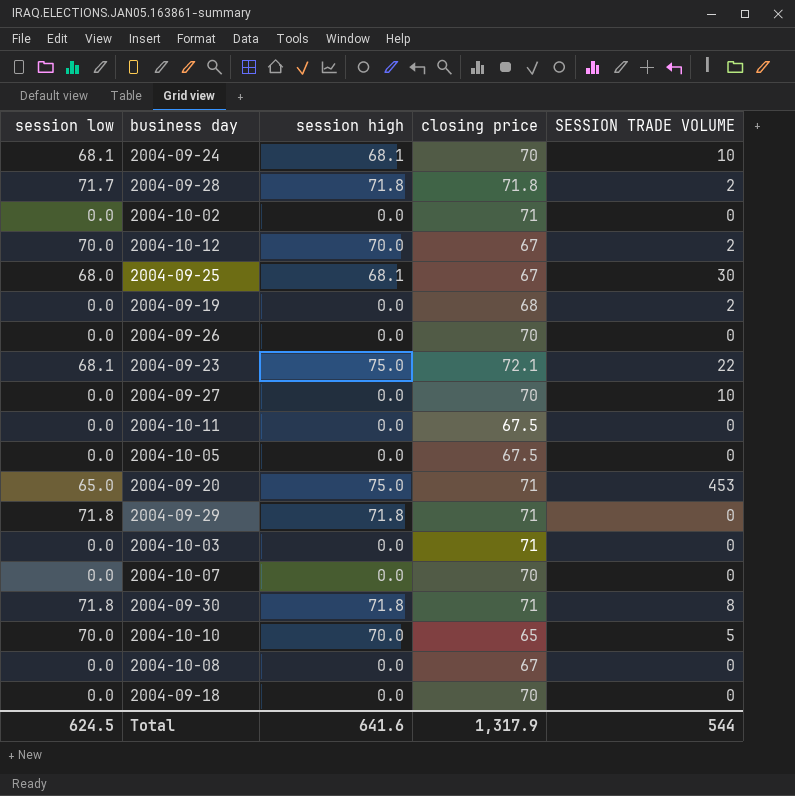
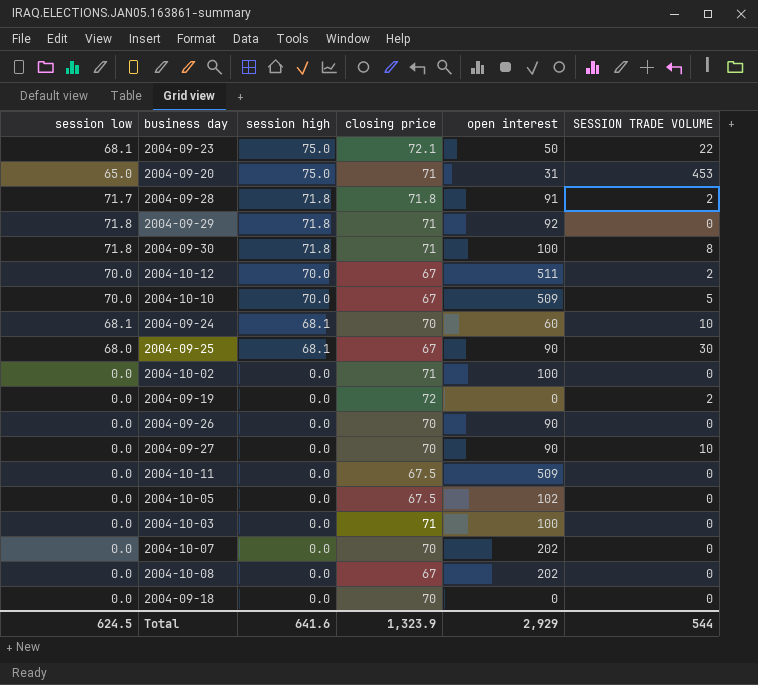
row order: none -> session high descending
column open interest | position: none -> 5
2004-10-10 | closing price: 65 -> 67
2004-09-19 | closing price: 68 -> 72
Total | closing price: 1,317.9 -> 1,323.9

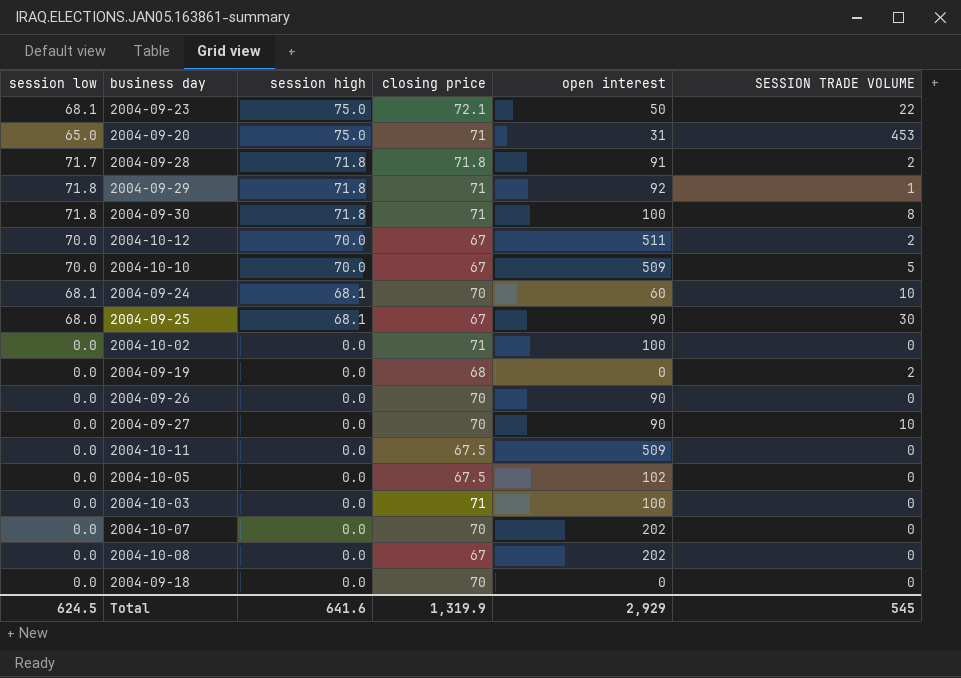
2004-09-29 | SESSION TRADE VOLUME: 0 -> 1
2004-09-19 | closing price: 72 -> 68
Total | closing price: 1,323.9 -> 1,319.9
Total | SESSION TRADE VOLUME: 544 -> 545

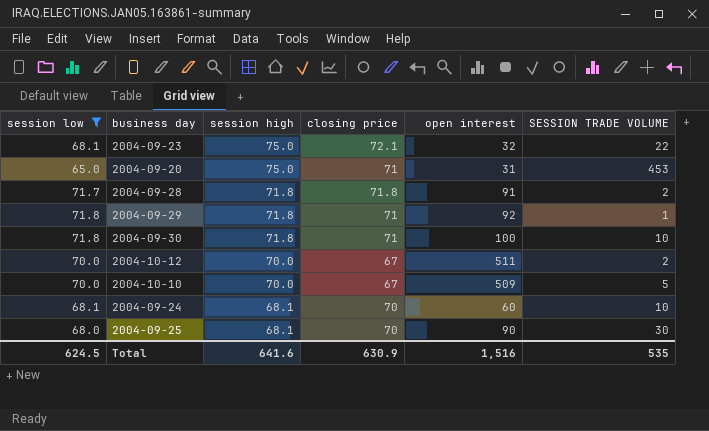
filter: none -> session low != 0.0
2004-09-23 | open interest: 50 -> 32
2004-09-30 | SESSION TRADE VOLUME: 8 -> 10
2004-09-25 | closing price: 67 -> 70
Total | closing price: 1,319.9 -> 630.9
Total | open interest: 2,929 -> 1,516
Total | SESSION TRADE VOLUME: 545 -> 535

